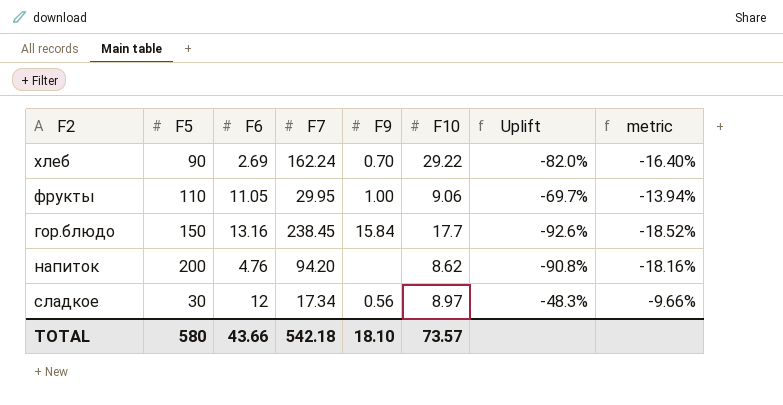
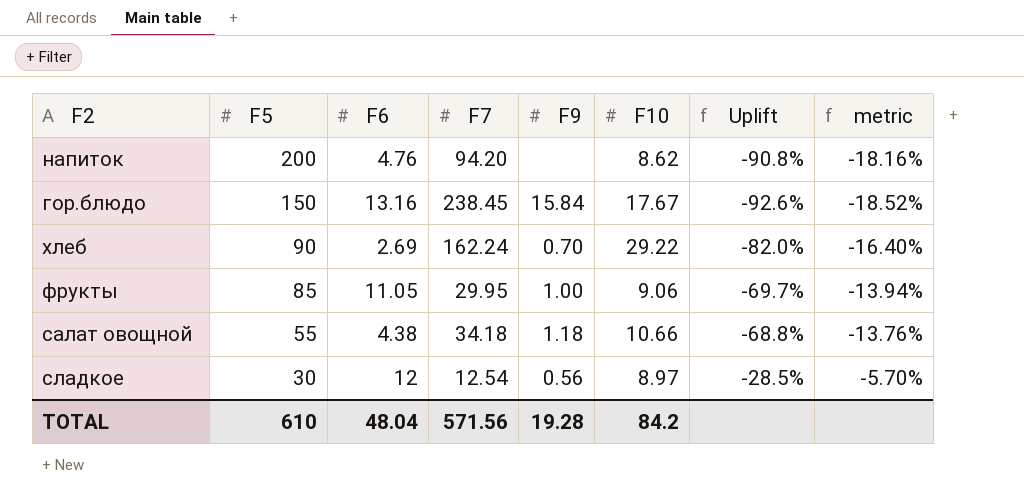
row order: none -> F5 descending
гор.блюдо | F10: 17.7 -> 17.67
фрукты | F5: 110 -> 85
row салат овощной: none -> 55 | 4.38 | 34.18 | 1.18 | 10.66 | -68.8% | -13.76%
сладкое | F7: 17.34 -> 12.54
сладкое | Uplift: -48.3% -> -28.5%
сладкое | metric: -9.66% -> -5.70%
TOTAL | F5: 580 -> 610
TOTAL | F6: 43.66 -> 48.04
TOTAL | F7: 542.18 -> 571.56
TOTAL | F9: 18.10 -> 19.28
TOTAL | F10: 73.57 -> 84.2

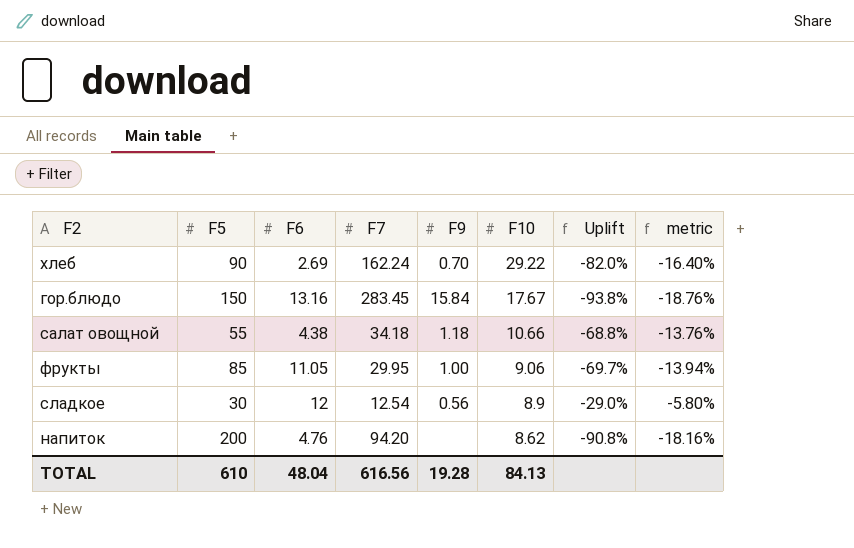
row order: F5 descending -> F10 descending
гор.блюдо | F7: 238.45 -> 283.45
гор.блюдо | Uplift: -92.6% -> -93.8%
гор.блюдо | metric: -18.52% -> -18.76%
сладкое | F10: 8.97 -> 8.9
сладкое | Uplift: -28.5% -> -29.0%
сладкое | metric: -5.70% -> -5.80%
TOTAL | F7: 571.56 -> 616.56
TOTAL | F10: 84.2 -> 84.13

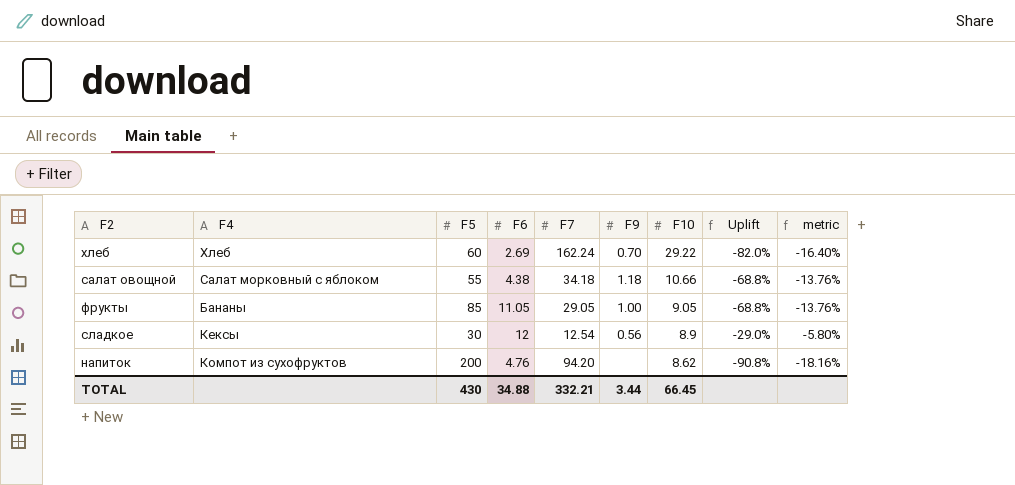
column F4 | position: none -> 2
row гор.блюдо: 150 | 13.16 | 283.45 | 15.84 | 17.67 | -93.8% | -18.76% -> none
хлеб | F5: 90 -> 60
фрукты | F7: 29.95 -> 29.05
фрукты | F10: 9.06 -> 9.05
фрукты | Uplift: -69.7% -> -68.8%
фрукты | metric: -13.94% -> -13.76%
TOTAL | F5: 610 -> 430
TOTAL | F6: 48.04 -> 34.88
TOTAL | F7: 616.56 -> 332.21
TOTAL | F9: 19.28 -> 3.44
TOTAL | F10: 84.13 -> 66.45

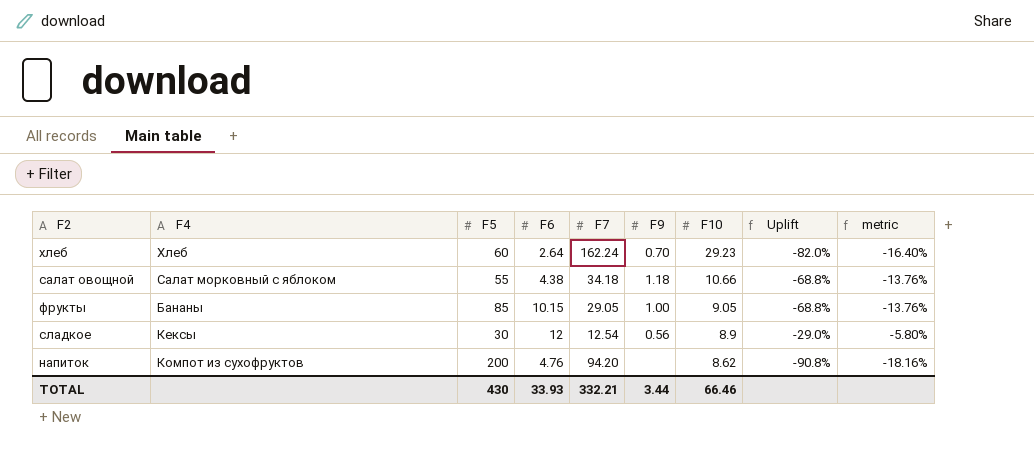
хлеб | F6: 2.69 -> 2.64
хлеб | F10: 29.22 -> 29.23
фрукты | F6: 11.05 -> 10.15
TOTAL | F6: 34.88 -> 33.93
TOTAL | F10: 66.45 -> 66.46

